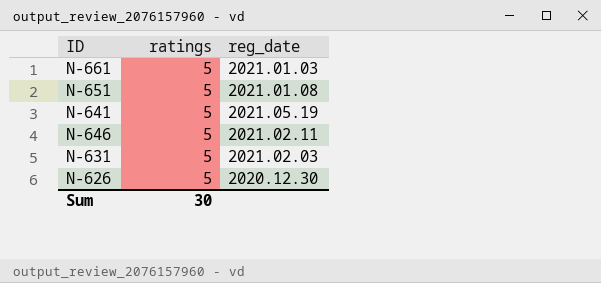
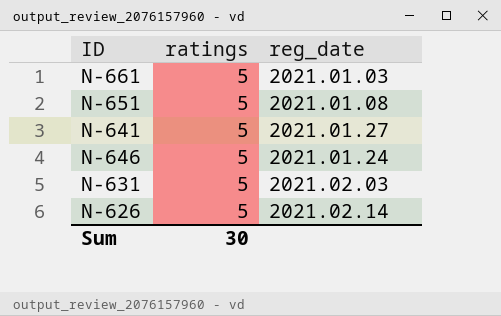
N-641 | reg_date: 2021.05.19 -> 2021.01.27
N-646 | reg_date: 2021.02.11 -> 2021.01.24
N-626 | reg_date: 2020.12.30 -> 2021.02.14

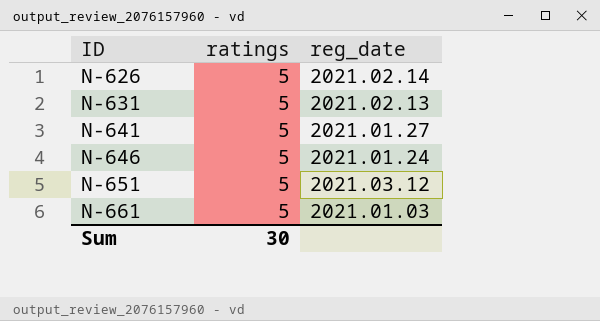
row order: none -> ID ascending
N-631 | reg_date: 2021.02.03 -> 2021.02.13
N-651 | reg_date: 2021.01.08 -> 2021.03.12

